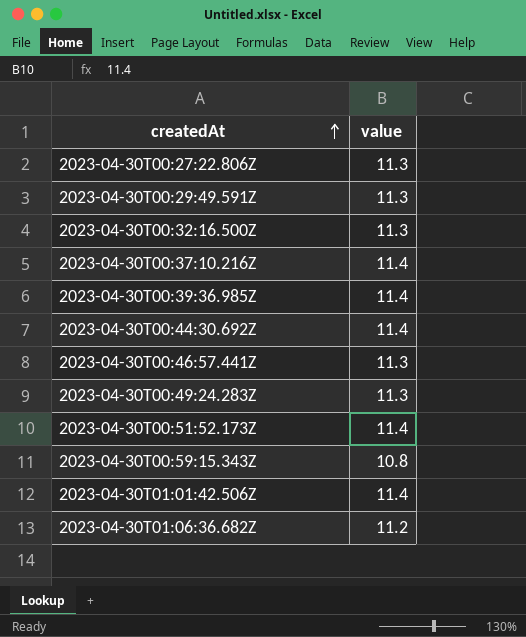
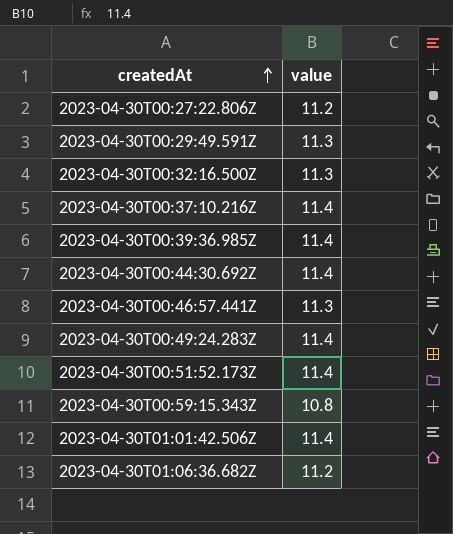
2023-04-30T00:27:22.806Z | value: 11.3 -> 11.2
2023-04-30T00:49:24.283Z | value: 11.3 -> 11.4

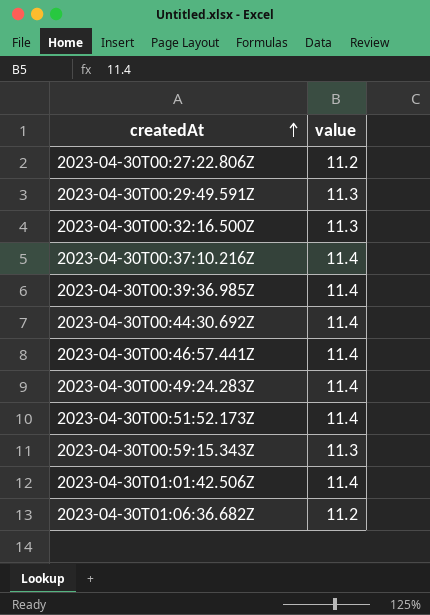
2023-04-30T00:46:57.441Z | value: 11.3 -> 11.4
2023-04-30T00:59:15.343Z | value: 10.8 -> 11.3

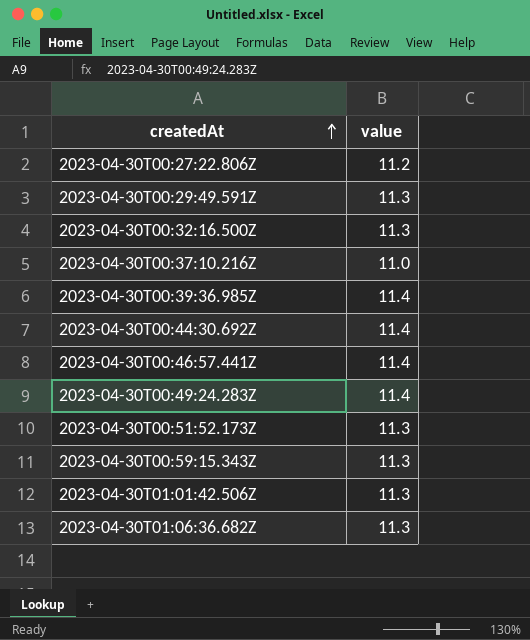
2023-04-30T00:37:10.216Z | value: 11.4 -> 11.0
2023-04-30T00:51:52.173Z | value: 11.4 -> 11.3
2023-04-30T01:01:42.506Z | value: 11.4 -> 11.3
2023-04-30T01:06:36.682Z | value: 11.2 -> 11.3

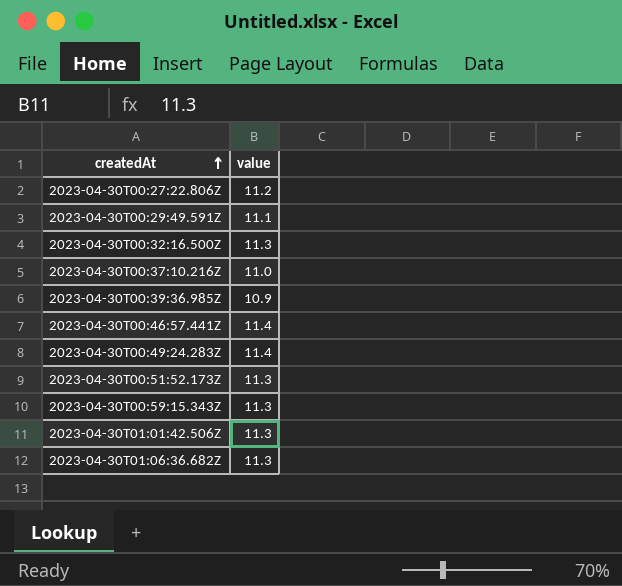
row 2023-04-30T00:44:30.692Z: 11.4 -> none
2023-04-30T00:29:49.591Z | value: 11.3 -> 11.1
2023-04-30T00:39:36.985Z | value: 11.4 -> 10.9

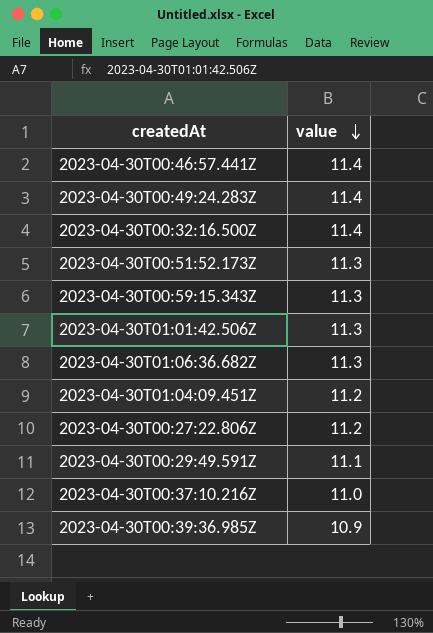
row order: createdAt ascending -> value descending
2023-04-30T00:32:16.500Z | value: 11.3 -> 11.4
row 2023-04-30T01:04:09.451Z: none -> 11.2

